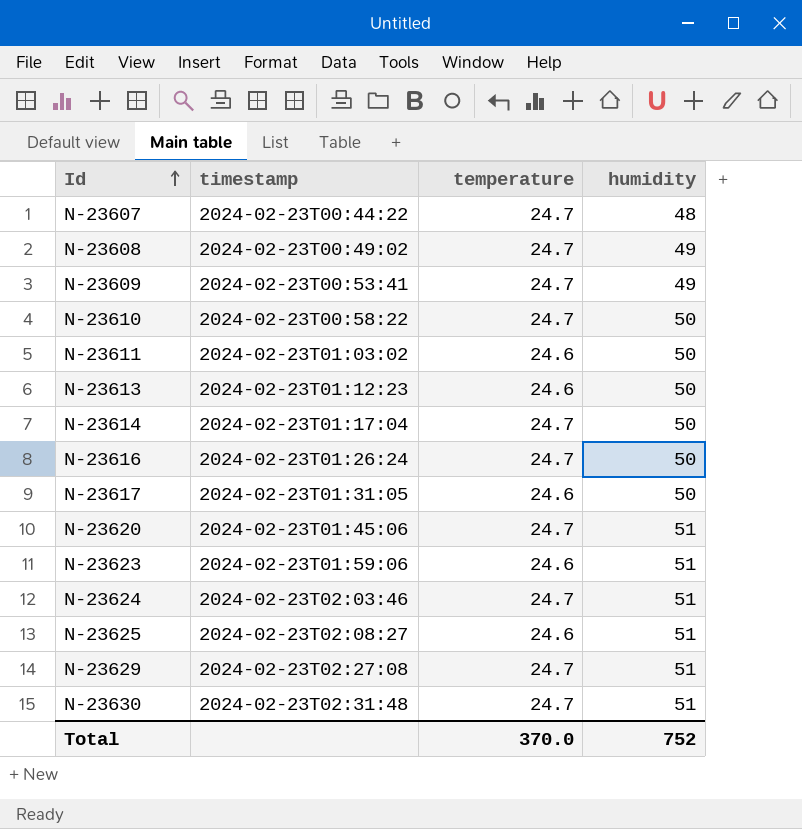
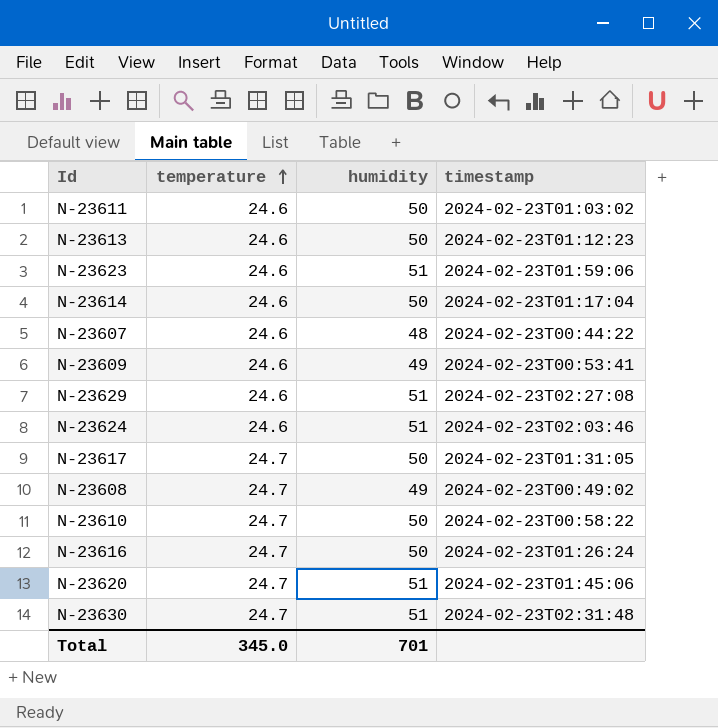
row order: Id ascending -> temperature ascending
column timestamp | position: 2 -> 4
row N-23625: 2024-02-23T02:08:27 | 24.6 | 51 -> none
N-23614 | temperature: 24.7 -> 24.6
N-23607 | temperature: 24.7 -> 24.6
N-23609 | temperature: 24.7 -> 24.6
N-23629 | temperature: 24.7 -> 24.6
N-23624 | temperature: 24.7 -> 24.6
N-23617 | temperature: 24.6 -> 24.7
Total | temperature: 370.0 -> 345.0
Total | humidity: 752 -> 701

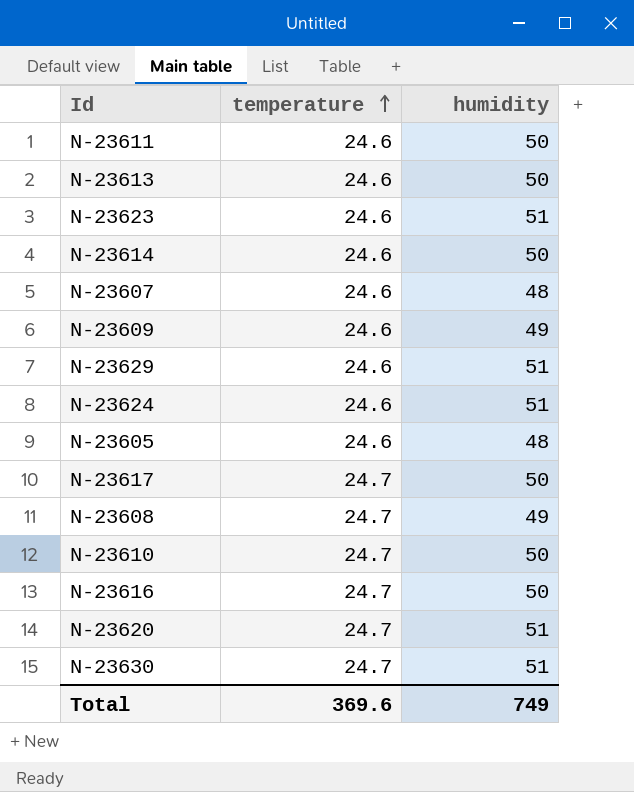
column timestamp | position: 4 -> none
row N-23605: none -> 24.6 | 48
Total | temperature: 345.0 -> 369.6
Total | humidity: 701 -> 749

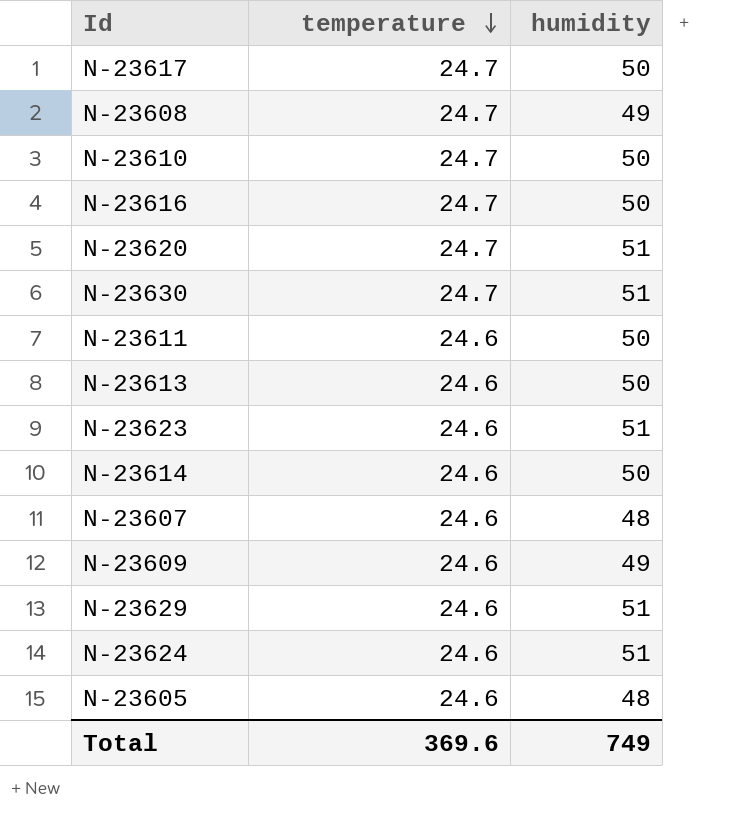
row order: temperature ascending -> temperature descending

